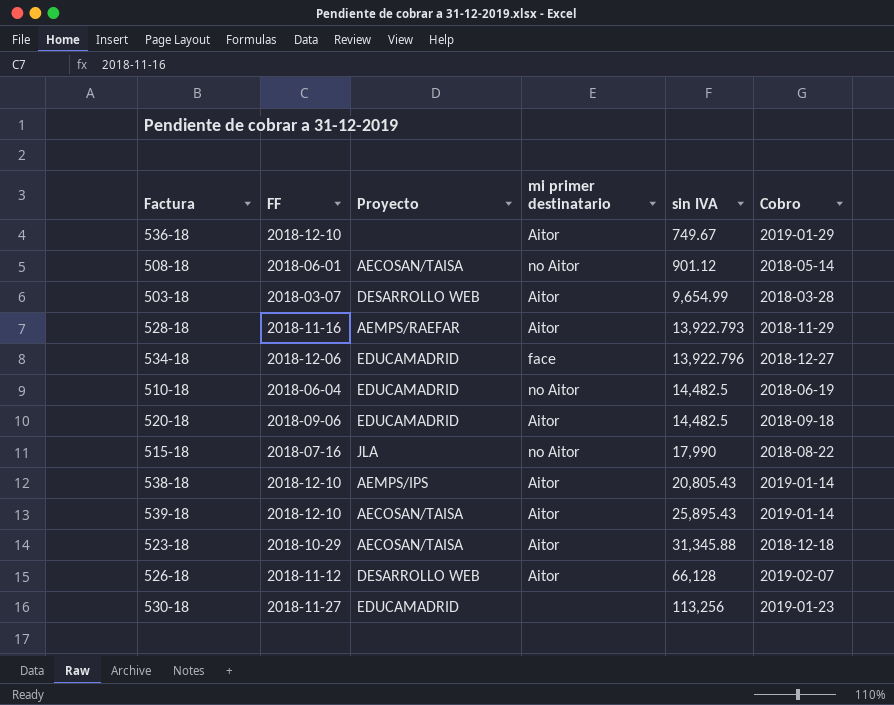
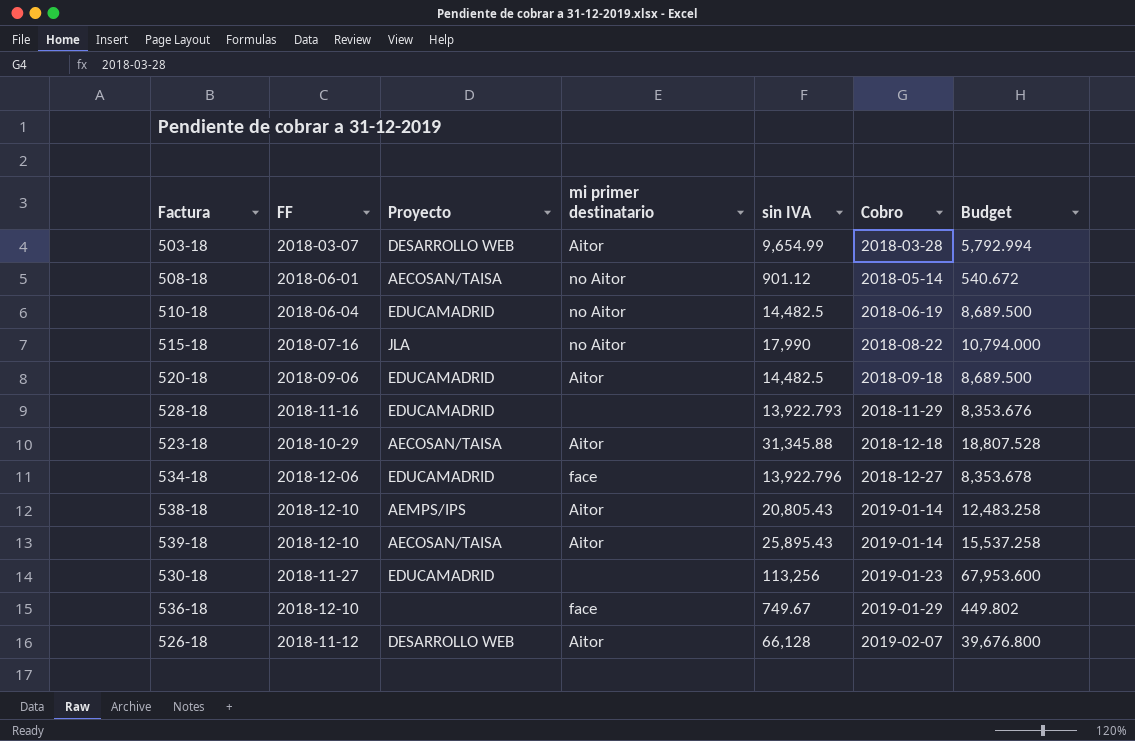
row order: sin IVA ascending -> Cobro ascending
column Budget | formula: none -> [sin IVA] * 0.6
528-18 | Proyecto: AEMPS/RAEFAR -> EDUCAMADRID
528-18 | mi primer destinatario: Aitor -> none
536-18 | mi primer destinatario: Aitor -> face

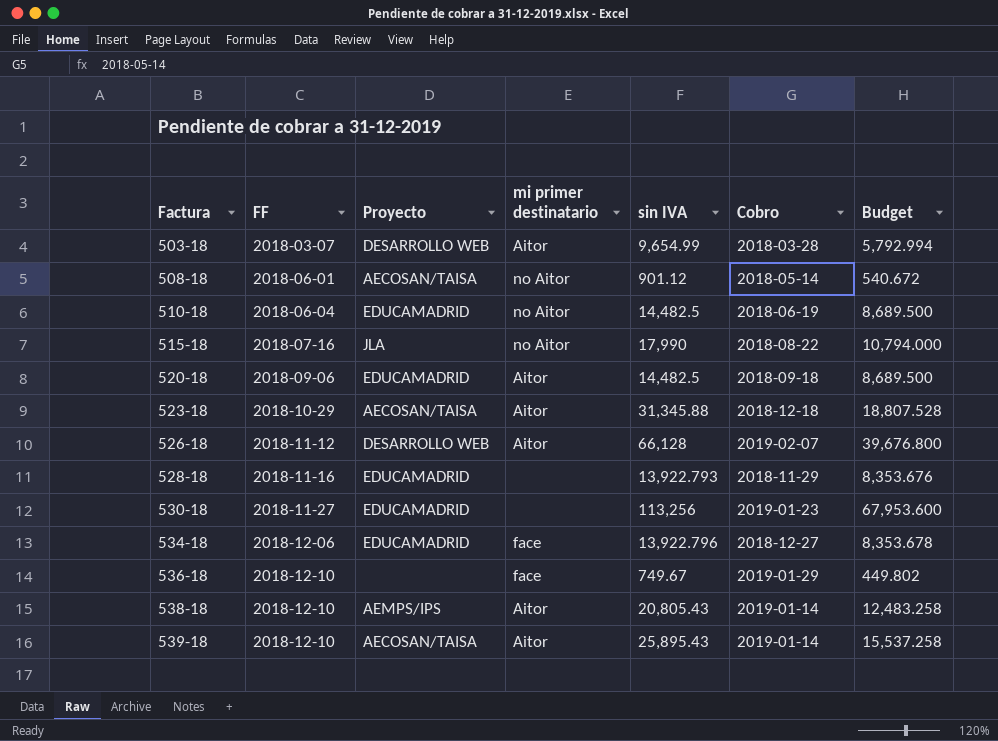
row order: Cobro ascending -> Factura ascending

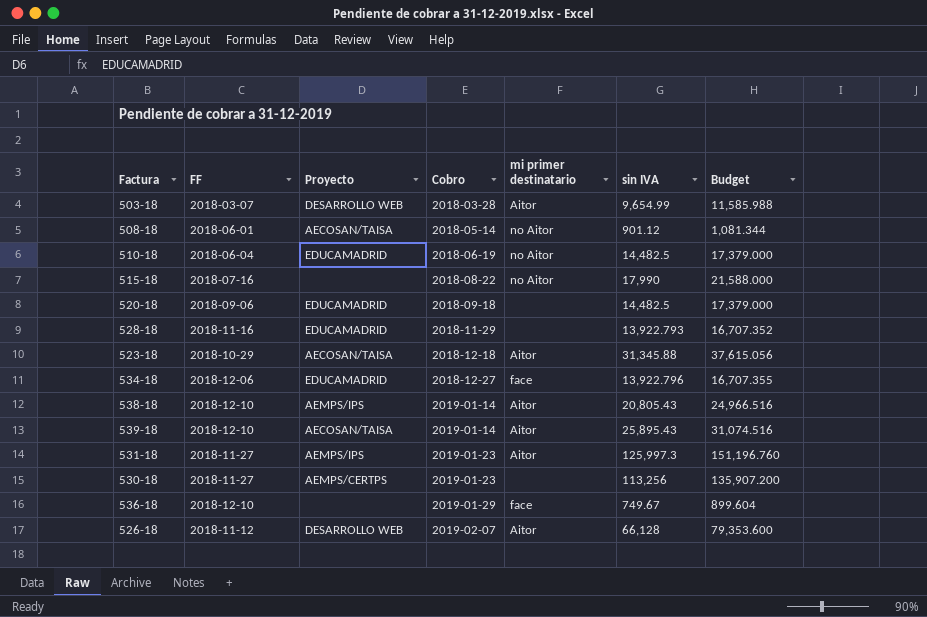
row order: Factura ascending -> Cobro ascending
column Cobro | position: 6 -> 4
column Budget | formula: [sin IVA] * 0.6 -> [sin IVA] * 1.2
515-18 | Proyecto: JLA -> none
520-18 | mi primer destinatario: Aitor -> none
row 531-18: none -> 2018-11-27 | AEMPS/IPS | 2019-01-23 | Aitor | 125,997.3 | 151,196.760
530-18 | Proyecto: EDUCAMADRID -> AEMPS/CERTPS

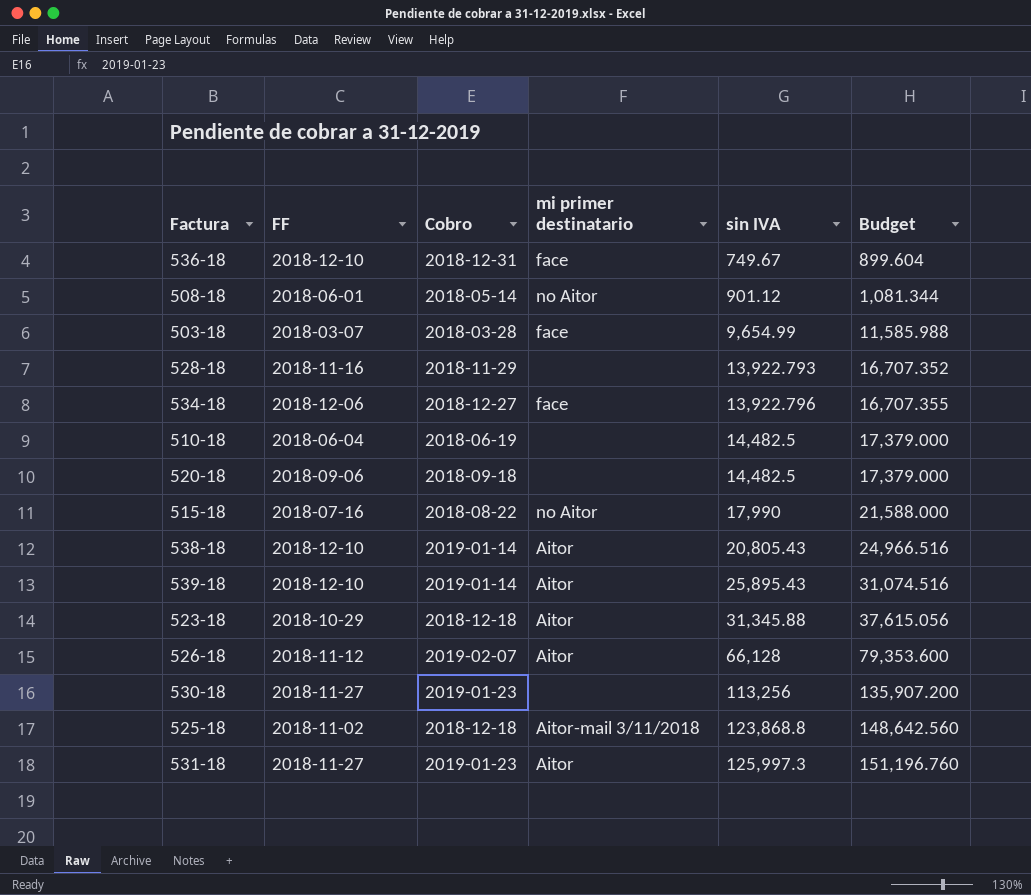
row order: Cobro ascending -> sin IVA ascending
column Proyecto | position: 3 -> none
536-18 | Cobro: 2019-01-29 -> 2018-12-31
503-18 | mi primer destinatario: Aitor -> face
510-18 | mi primer destinatario: no Aitor -> none
row 525-18: none -> 2018-11-02 | 2018-12-18 | Aitor-mail 3/11/2018 | 123,868.8 | 148,642.560

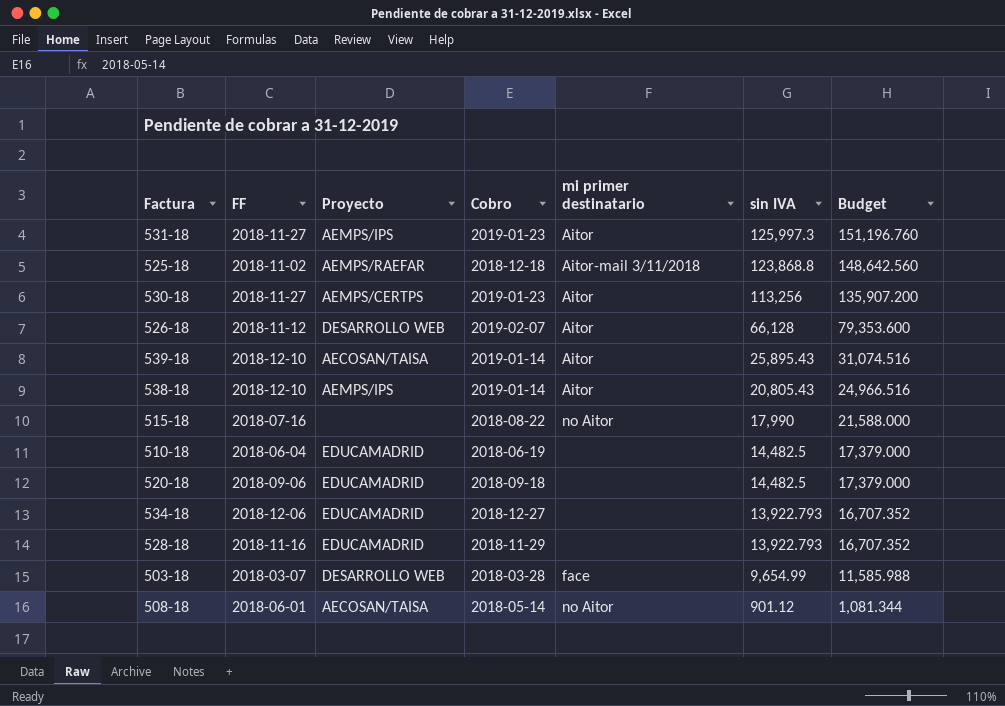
row order: sin IVA ascending -> sin IVA descending
column Proyecto | position: none -> 3
row 536-18: 2018-12-10 | 2018-12-31 | face | 749.67 | 899.604 -> none
row 523-18: 2018-10-29 | 2018-12-18 | Aitor | 31,345.88 | 37,615.056 -> none
530-18 | mi primer destinatario: none -> Aitor
534-18 | mi primer destinatario: face -> none
534-18 | sin IVA: 13,922.796 -> 13,922.793
534-18 | Budget: 16,707.355 -> 16,707.352

